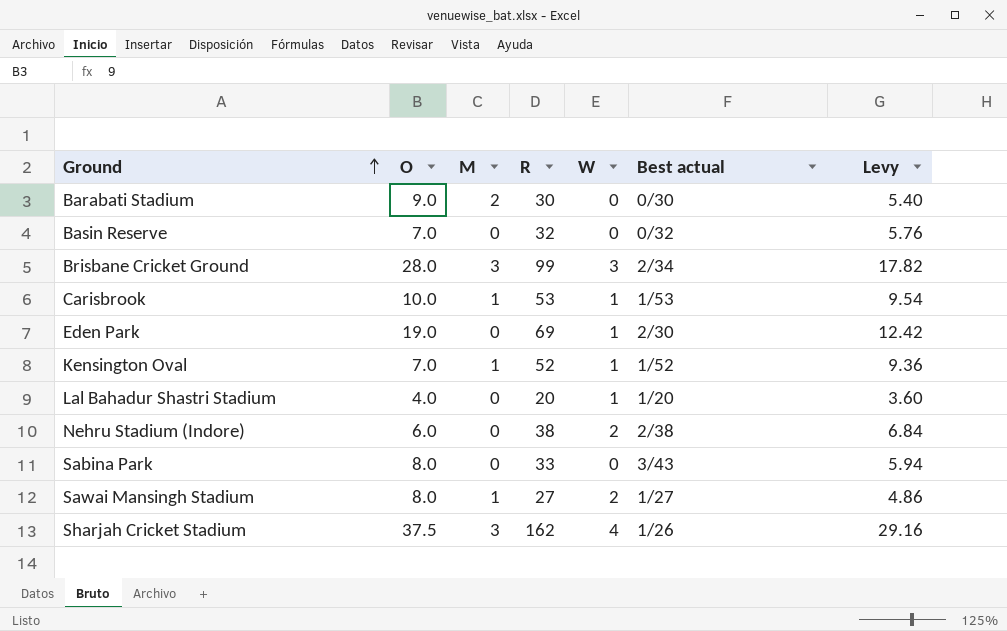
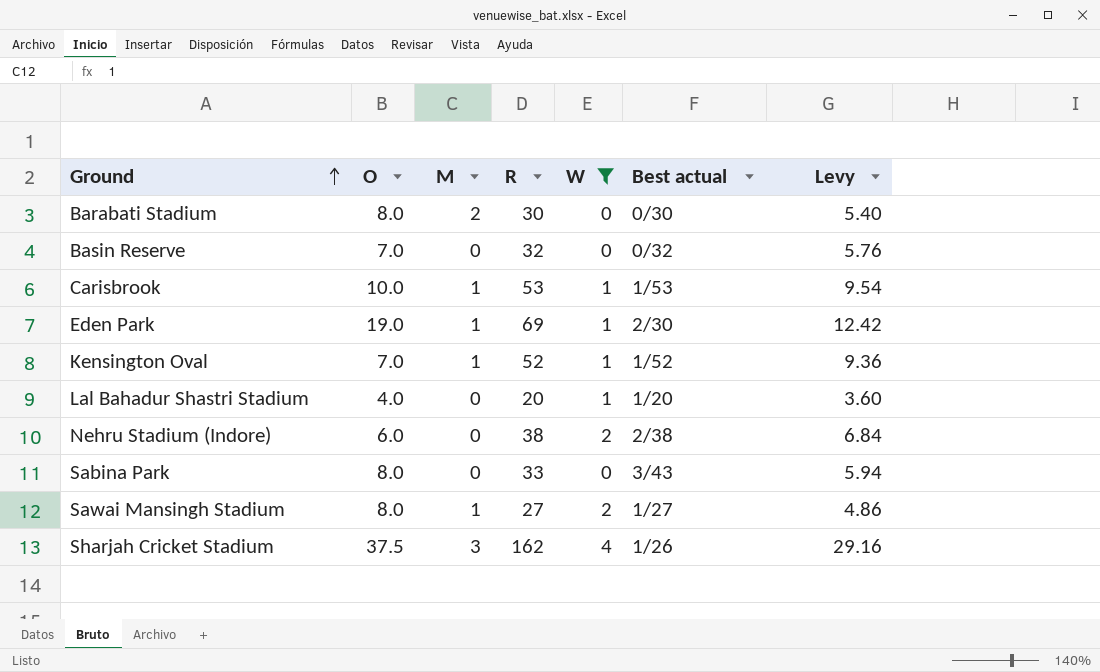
filter: none -> W != 3
Barabati Stadium | O: 9.0 -> 8.0
Eden Park | M: 0 -> 1

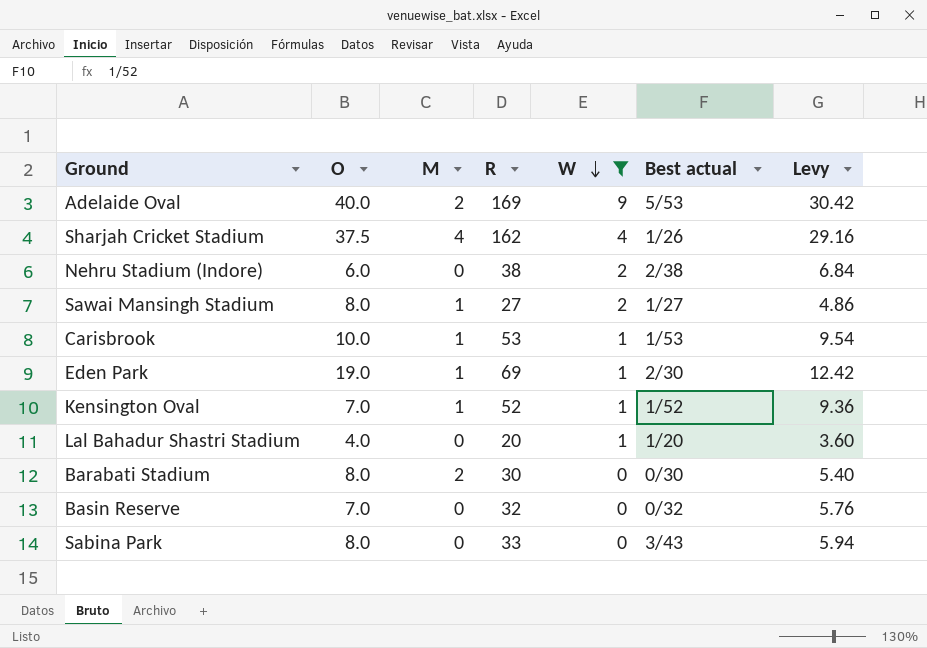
row order: Ground ascending -> W descending
row Adelaide Oval: none -> 40.0 | 2 | 169 | 9 | 5/53 | 30.42
Sharjah Cricket Stadium | M: 3 -> 4

